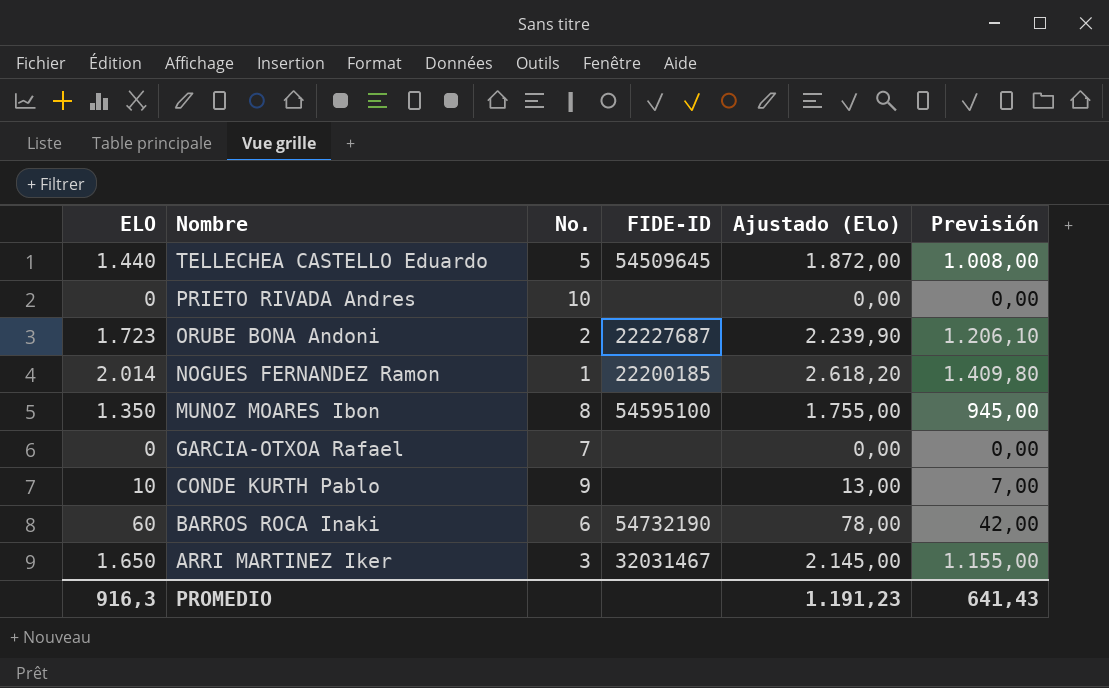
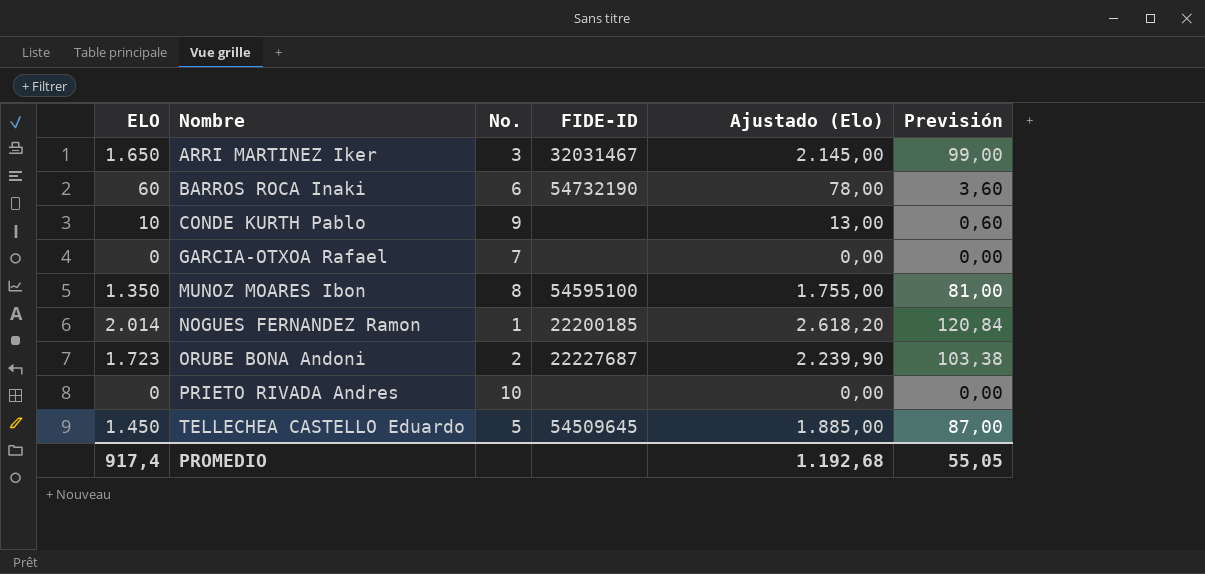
row order: Nombre descending -> Nombre ascending
column Previsión | formula: [ELO] * 0,7 -> [ELO] * 0,06
TELLECHEA CASTELLO Eduardo | ELO: 1.440 -> 1.450
TELLECHEA CASTELLO Eduardo | Ajustado (Elo): 1.872,00 -> 1.885,00
PROMEDIO | ELO: 916,3 -> 917,4
PROMEDIO | Ajustado (Elo): 1.191,23 -> 1.192,68
PROMEDIO | Previsión: 641,43 -> 55,05

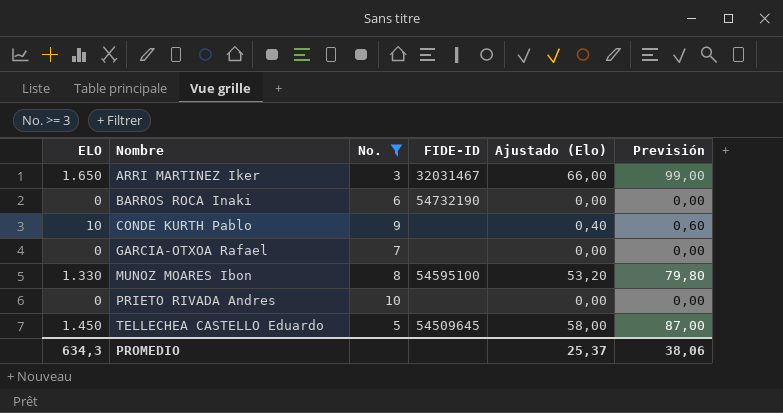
filter: none -> No. >= 3
column Ajustado (Elo) | formula: [ELO] * 1,3 -> [ELO] * 0,04
BARROS ROCA Inaki | ELO: 60 -> 0
BARROS ROCA Inaki | Previsión: 3,60 -> 0,00
MUNOZ MOARES Ibon | ELO: 1.350 -> 1.330
MUNOZ MOARES Ibon | Previsión: 81,00 -> 79,80
PROMEDIO | ELO: 917,4 -> 634,3
PROMEDIO | Ajustado (Elo): 1.192,68 -> 25,37
PROMEDIO | Previsión: 55,05 -> 38,06

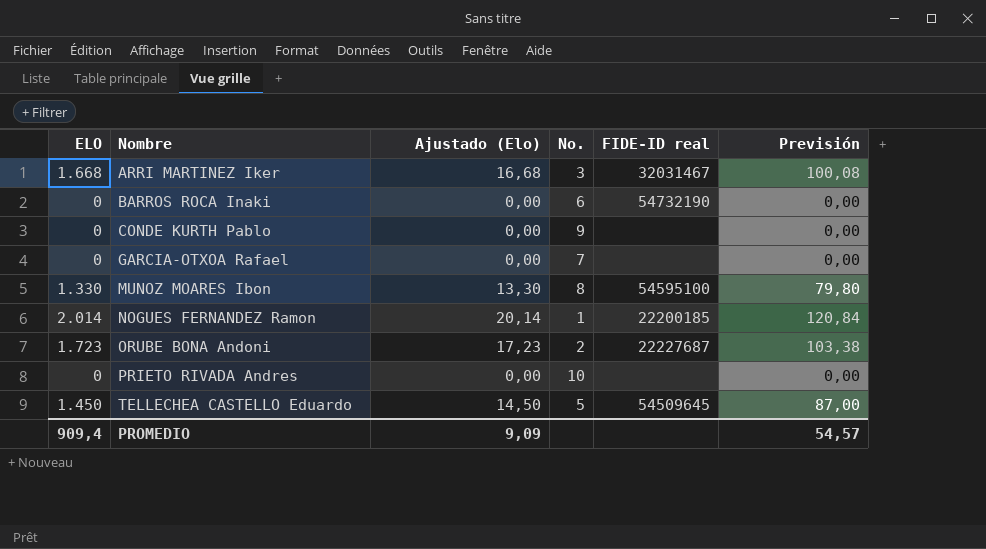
filter: No. >= 3 -> none
column Ajustado (Elo) | formula: [ELO] * 0,04 -> [ELO] * 0,01
column Ajustado (Elo) | position: 5 -> 3
column name: FIDE-ID -> FIDE-ID real
ARRI MARTINEZ Iker | ELO: 1.650 -> 1.668
ARRI MARTINEZ Iker | Previsión: 99,00 -> 100,08
CONDE KURTH Pablo | ELO: 10 -> 0
CONDE KURTH Pablo | Previsión: 0,60 -> 0,00
PROMEDIO | ELO: 634,3 -> 909,4
PROMEDIO | Ajustado (Elo): 25,37 -> 9,09
PROMEDIO | Previsión: 38,06 -> 54,57

